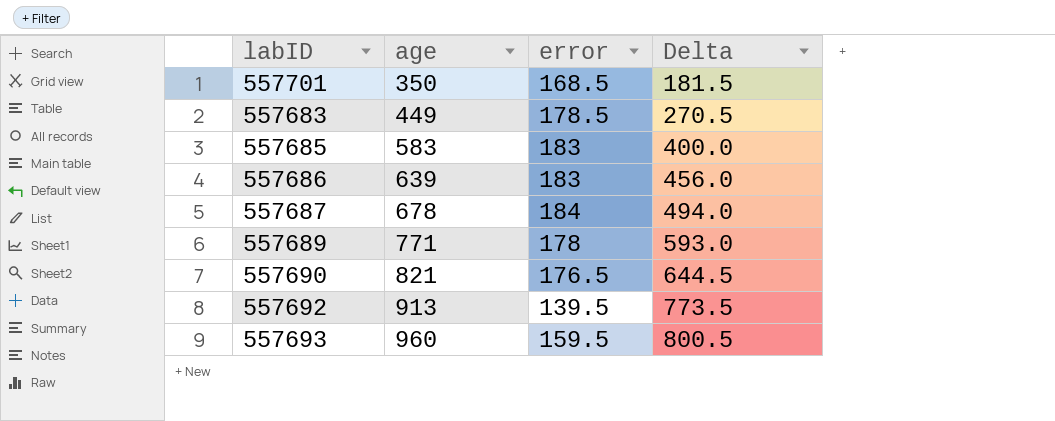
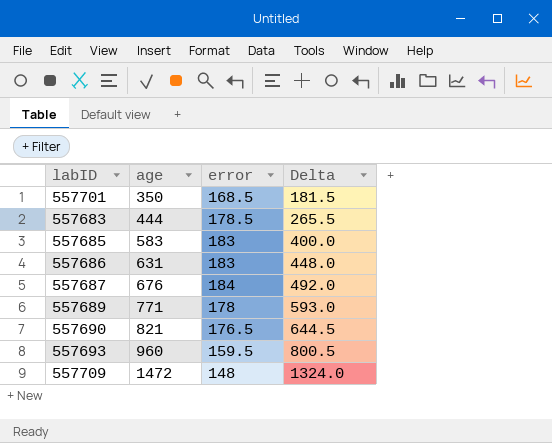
row 557692: 913 | 139.5 | 773.5 -> none
557683 | age: 449 -> 444
557683 | Delta: 270.5 -> 265.5
557686 | age: 639 -> 631
557686 | Delta: 456.0 -> 448.0
557687 | age: 678 -> 676
557687 | Delta: 494.0 -> 492.0
row 557709: none -> 1472 | 148 | 1324.0

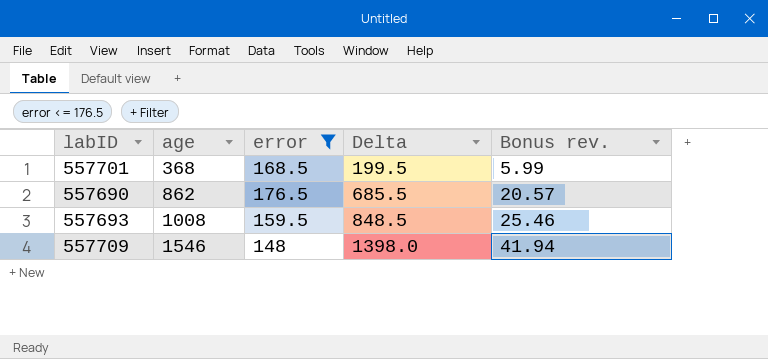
filter: none -> error <= 176.5
column Bonus rev. | formula: none -> [Delta] * 0.03
557701 | age: 350 -> 368
557701 | Delta: 181.5 -> 199.5
557690 | age: 821 -> 862
557690 | Delta: 644.5 -> 685.5
557693 | age: 960 -> 1008
557693 | Delta: 800.5 -> 848.5
557709 | age: 1472 -> 1546
557709 | Delta: 1324.0 -> 1398.0

